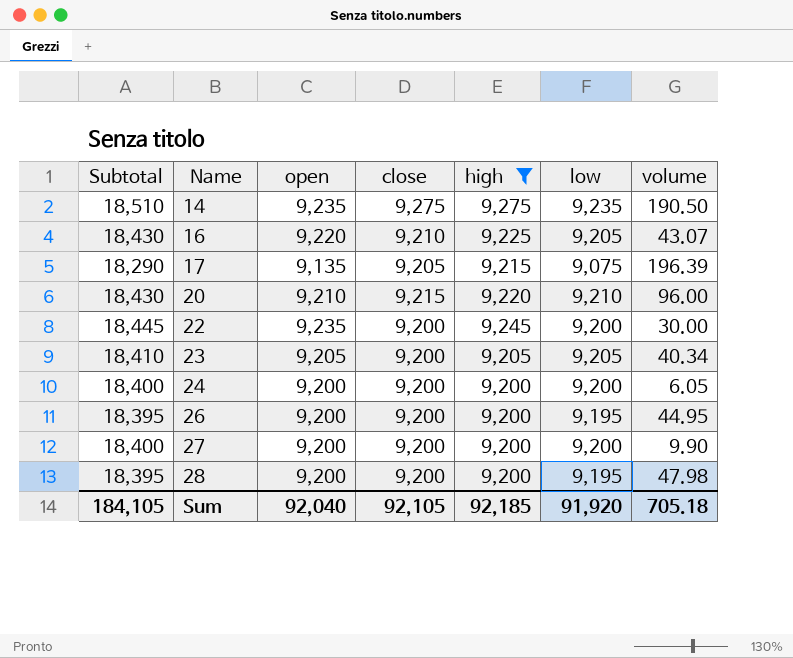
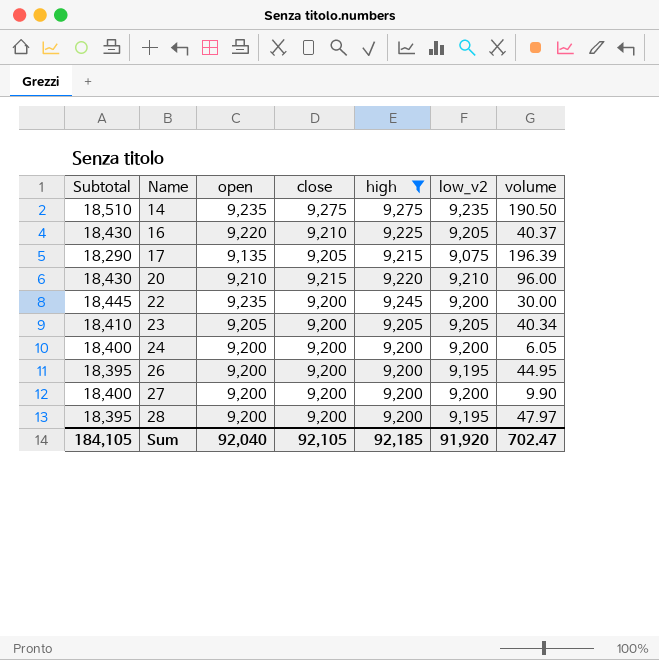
column name: low -> low_v2
16 | volume: 43.07 -> 40.37
28 | volume: 47.98 -> 47.97
Sum | volume: 705.18 -> 702.47

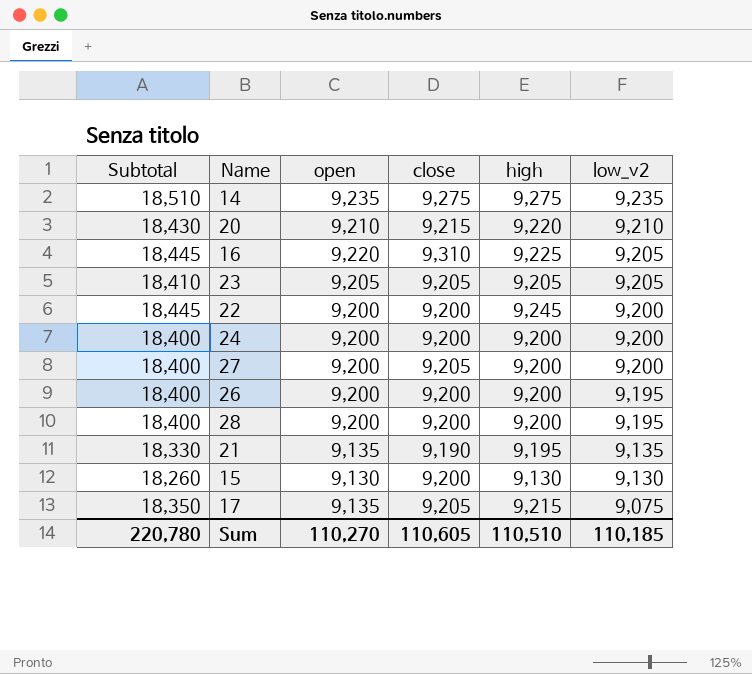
filter: high >= 9,200 -> none
row order: Name ascending -> low_v2 descending
column volume | position: 7 -> none
column Subtotal | formula: [high] + [low_v2] -> [open] + [high]
16 | close: 9,210 -> 9,310
23 | close: 9,200 -> 9,205
22 | open: 9,235 -> 9,200
27 | close: 9,200 -> 9,205
Sum | Subtotal: 184,105 -> 220,780
Sum | open: 92,040 -> 110,270
Sum | close: 92,105 -> 110,605
Sum | high: 92,185 -> 110,510
Sum | low_v2: 91,920 -> 110,185

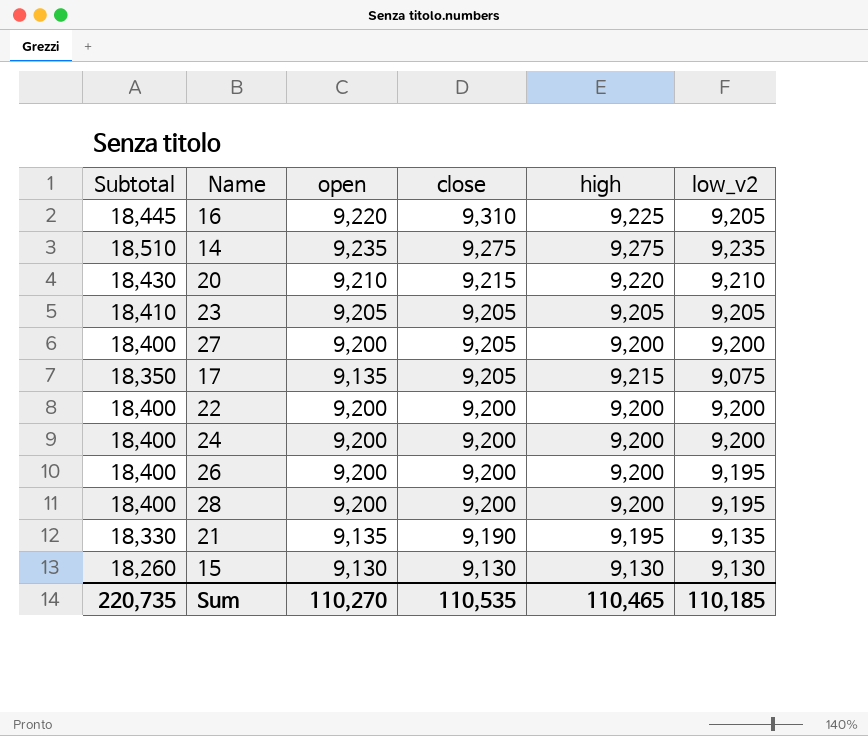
row order: low_v2 descending -> close descending
22 | Subtotal: 18,445 -> 18,400
22 | high: 9,245 -> 9,200
15 | close: 9,200 -> 9,130
Sum | Subtotal: 220,780 -> 220,735
Sum | close: 110,605 -> 110,535
Sum | high: 110,510 -> 110,465

